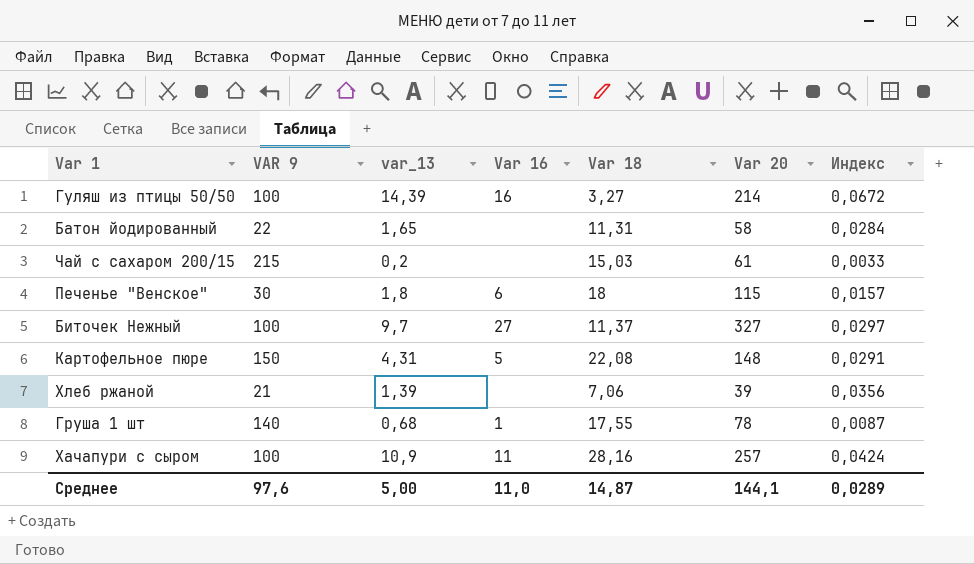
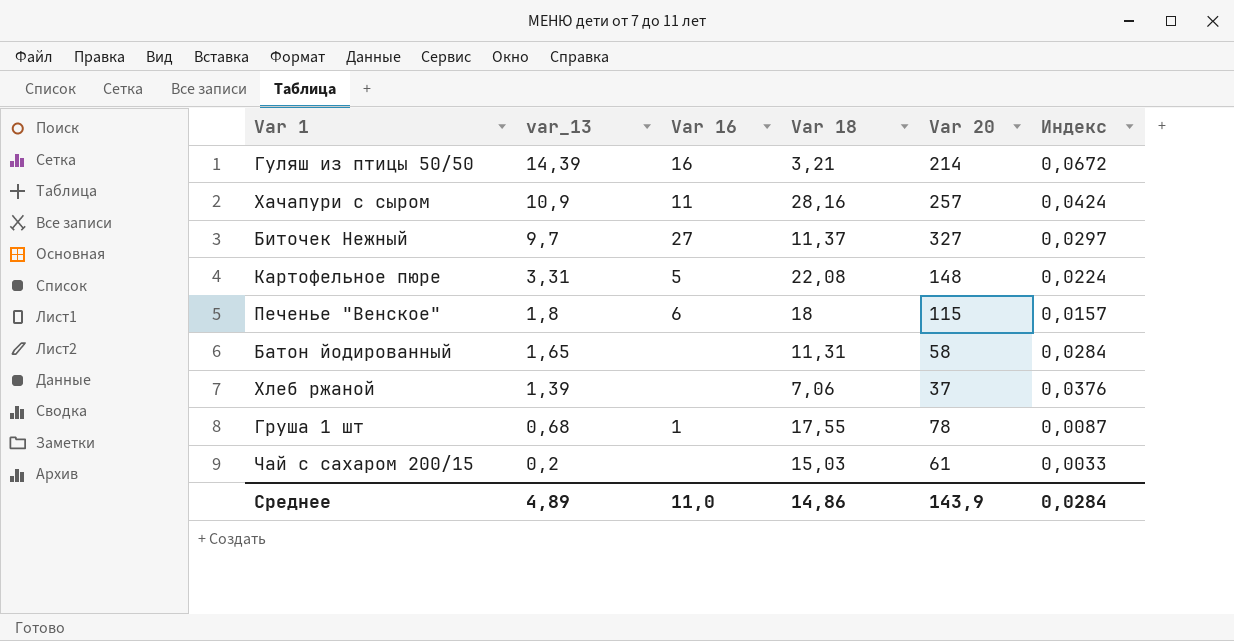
row order: none -> var_13 descending
column VAR 9 | position: 2 -> none
Гуляш из птицы 50/50 | Var 18: 3,27 -> 3,21
Картофельное пюре | var_13: 4,31 -> 3,31
Картофельное пюре | Индекс: 0,0291 -> 0,0224
Хлеб ржаной | Var 20: 39 -> 37
Хлеб ржаной | Индекс: 0,0356 -> 0,0376
Среднее | var_13: 5,00 -> 4,89
Среднее | Var 18: 14,87 -> 14,86
Среднее | Var 20: 144,1 -> 143,9
Среднее | Индекс: 0,0289 -> 0,0284

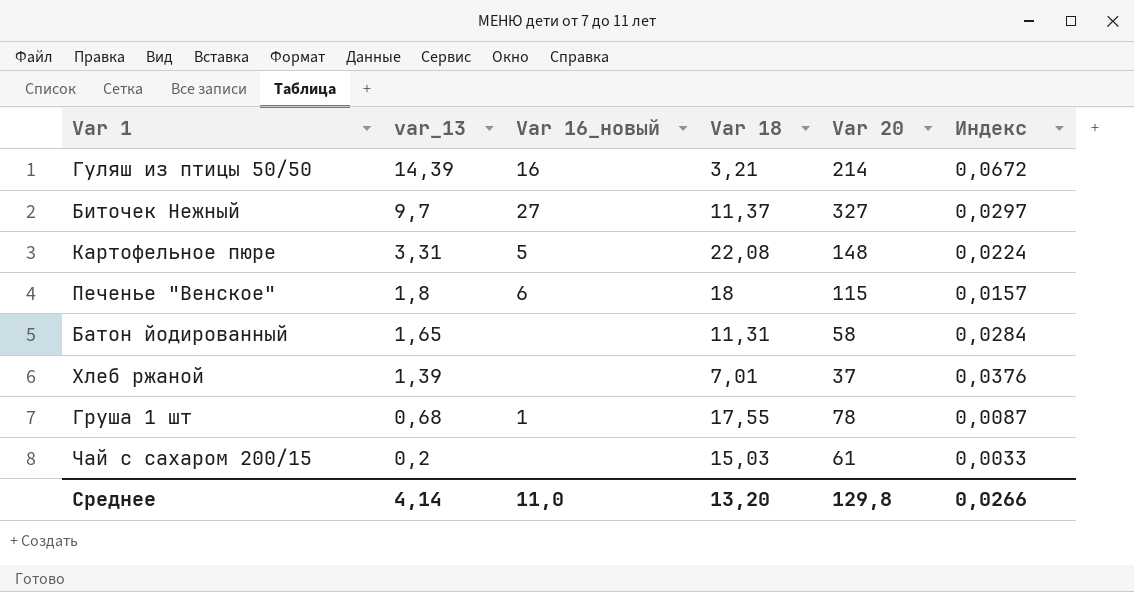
column name: Var 16 -> Var 16_новый
row Хачапури с сыром: 10,9 | 11 | 28,16 | 257 | 0,0424 -> none
Хлеб ржаной | Var 18: 7,06 -> 7,01
Среднее | var_13: 4,89 -> 4,14
Среднее | Var 18: 14,86 -> 13,20
Среднее | Var 20: 143,9 -> 129,8
Среднее | Индекс: 0,0284 -> 0,0266

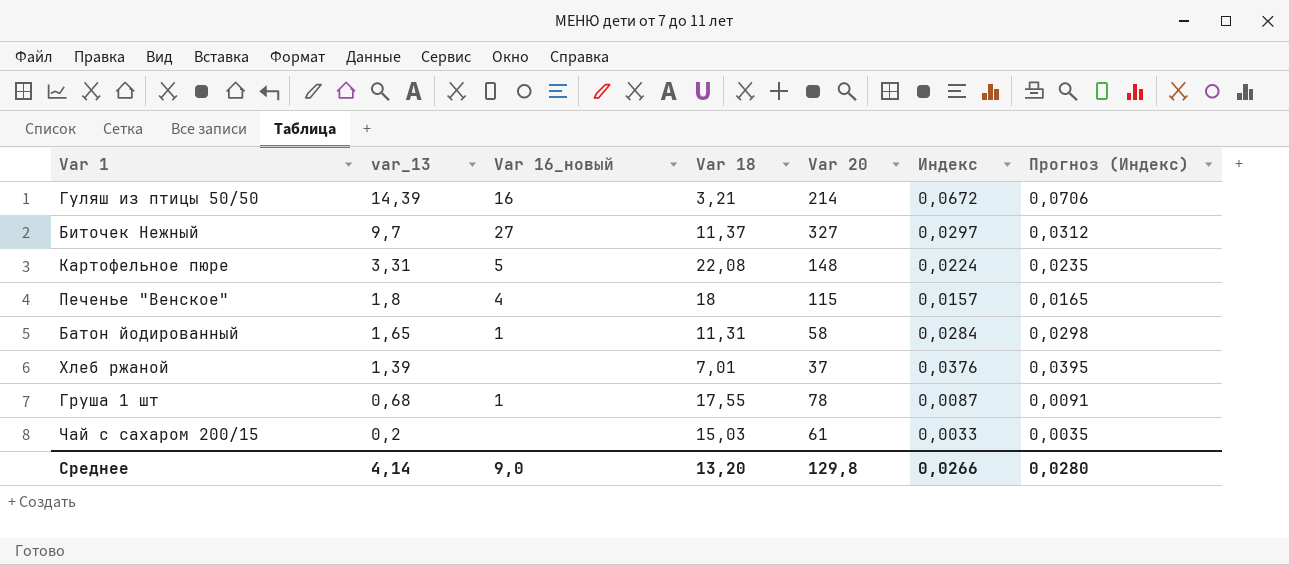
column Прогноз (Индекс) | formula: none -> [Индекс] * 1,05
Печенье "Венское" | Var 16_новый: 6 -> 4
Батон йодированный | Var 16_новый: none -> 1
Среднее | Var 16_новый: 11,0 -> 9,0

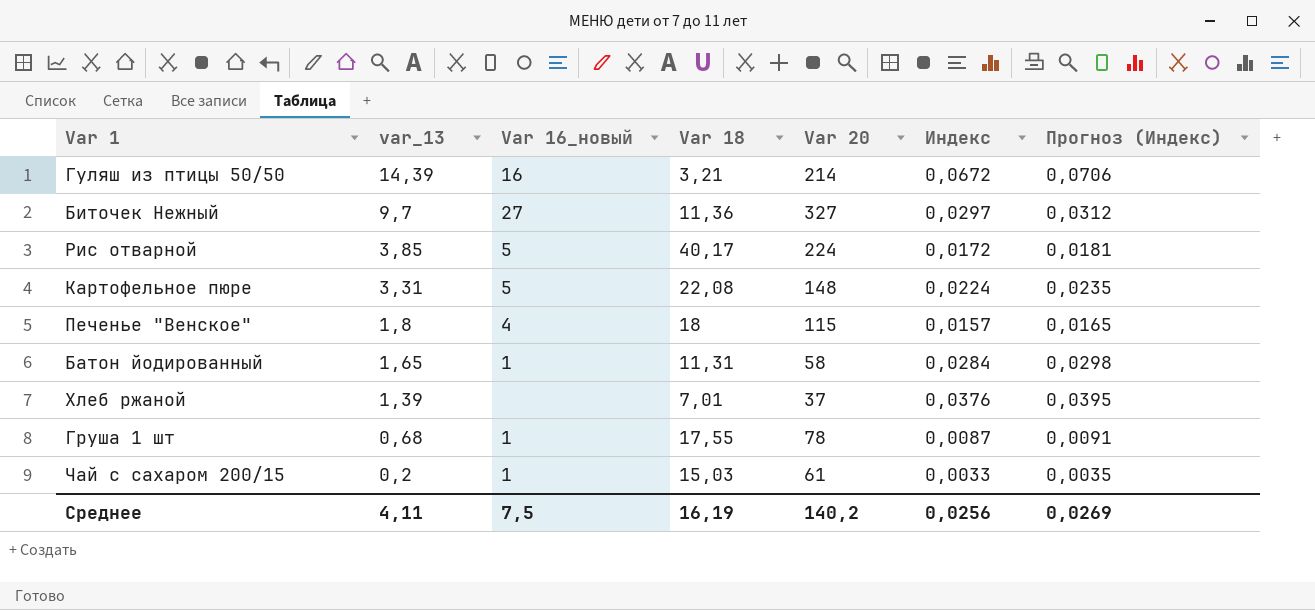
Биточек Нежный | Var 18: 11,37 -> 11,36
row Рис отварной: none -> 3,85 | 5 | 40,17 | 224 | 0,0172 | 0,0181
Чай с сахаром 200/15 | Var 16_новый: none -> 1
Среднее | var_13: 4,14 -> 4,11
Среднее | Var 16_новый: 9,0 -> 7,5
Среднее | Var 18: 13,20 -> 16,19
Среднее | Var 20: 129,8 -> 140,2
Среднее | Индекс: 0,0266 -> 0,0256
Среднее | Прогноз (Индекс): 0,0280 -> 0,0269

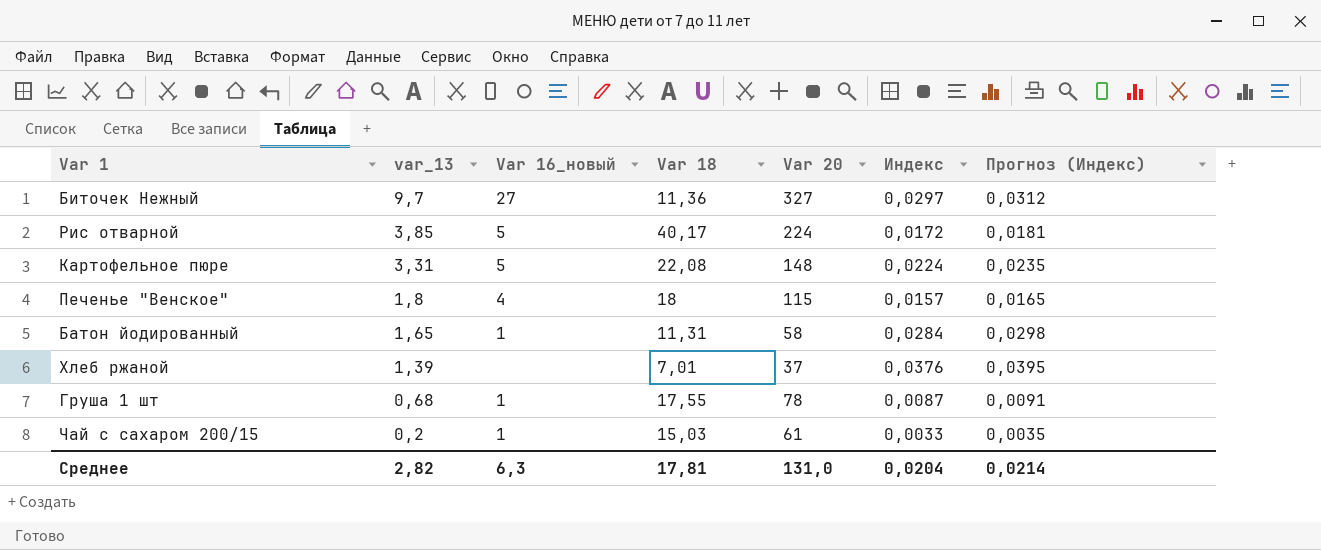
row Гуляш из птицы 50/50: 14,39 | 16 | 3,21 | 214 | 0,0672 | 0,0706 -> none
Среднее | var_13: 4,11 -> 2,82
Среднее | Var 16_новый: 7,5 -> 6,3
Среднее | Var 18: 16,19 -> 17,81
Среднее | Var 20: 140,2 -> 131,0
Среднее | Индекс: 0,0256 -> 0,0204
Среднее | Прогноз (Индекс): 0,0269 -> 0,0214

